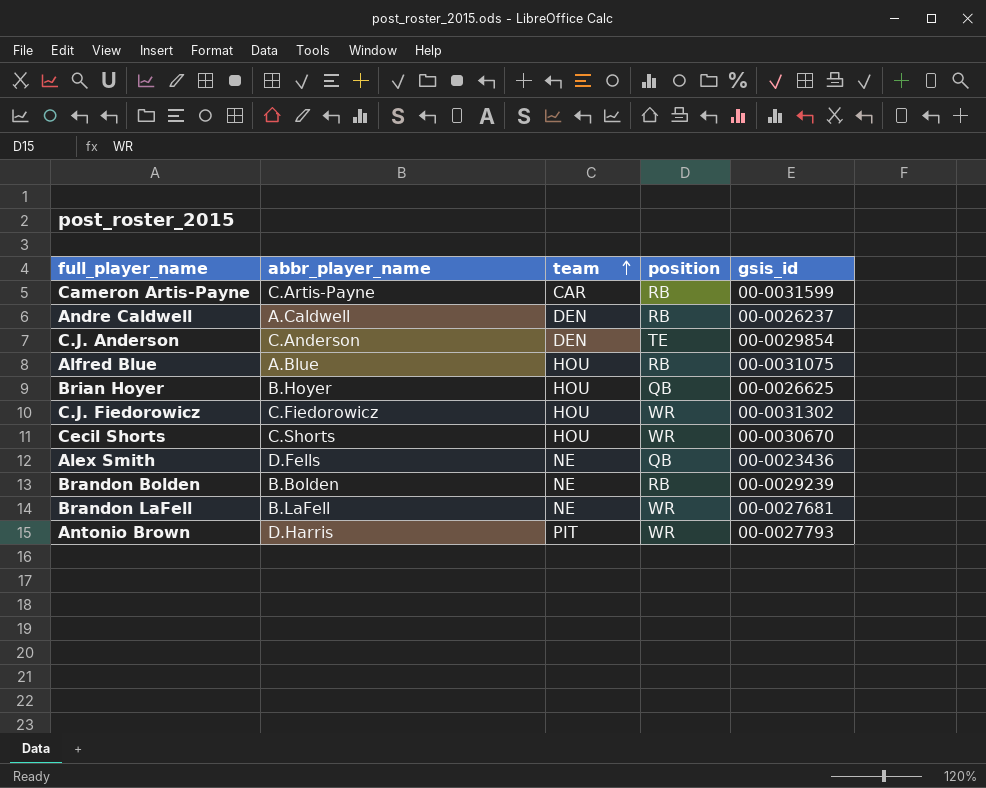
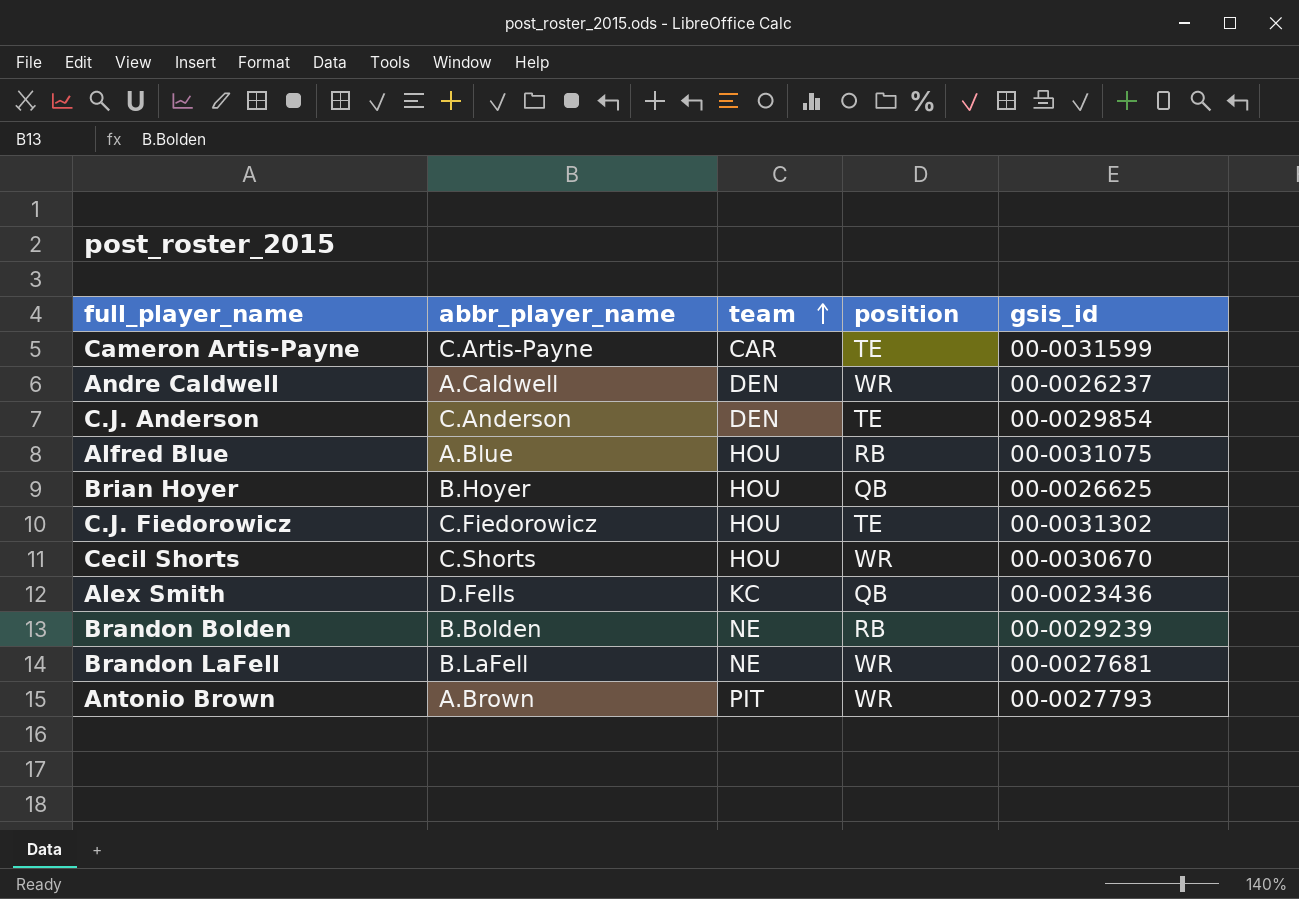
Cameron Artis-Payne | position: RB -> TE
Andre Caldwell | position: RB -> WR
C.J. Fiedorowicz | position: WR -> TE
Alex Smith | team: NE -> KC
Antonio Brown | abbr_player_name: D.Harris -> A.Brown

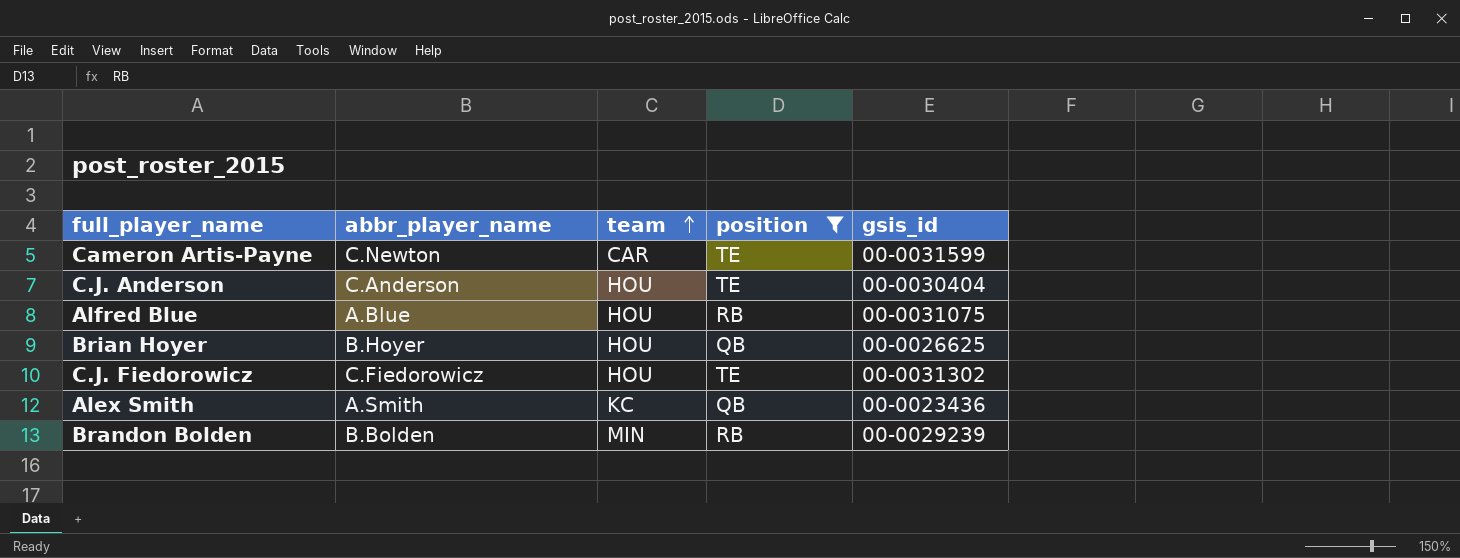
filter: none -> position != WR
Cameron Artis-Payne | abbr_player_name: C.Artis-Payne -> C.Newton
C.J. Anderson | team: DEN -> HOU
C.J. Anderson | gsis_id: 00-0029854 -> 00-0030404
Alex Smith | abbr_player_name: D.Fells -> A.Smith
Brandon Bolden | team: NE -> MIN

